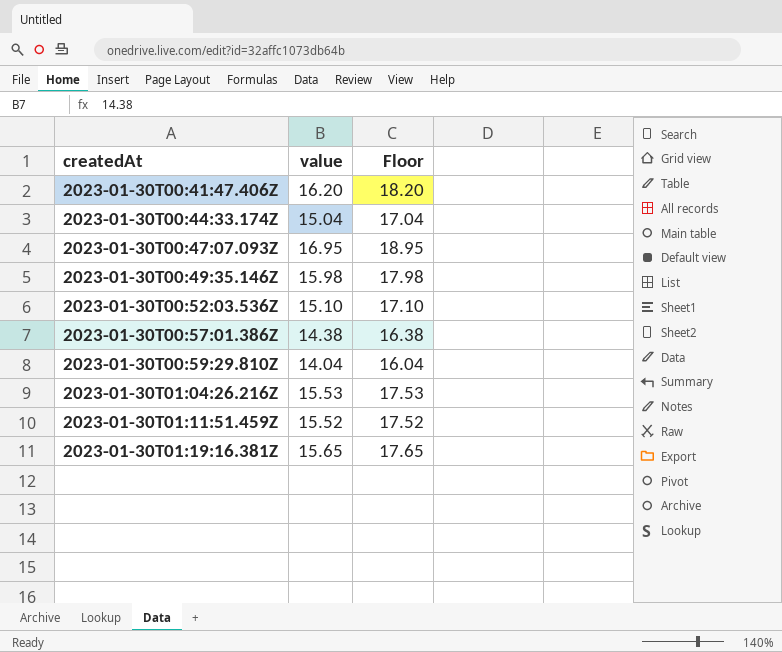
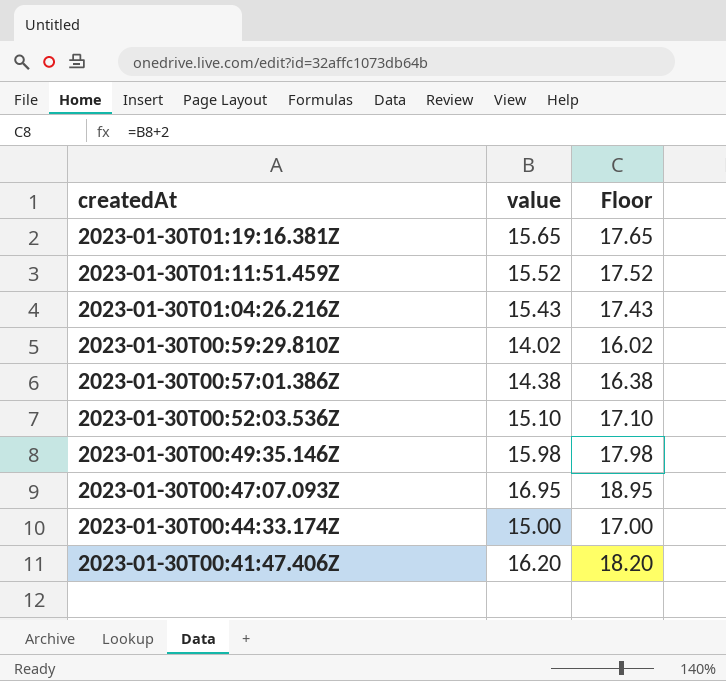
row order: createdAt ascending -> createdAt descending
2023-01-30T01:04:26.216Z | value: 15.53 -> 15.43
2023-01-30T01:04:26.216Z | Floor: 17.53 -> 17.43
2023-01-30T00:59:29.810Z | value: 14.04 -> 14.02
2023-01-30T00:59:29.810Z | Floor: 16.04 -> 16.02
2023-01-30T00:44:33.174Z | value: 15.04 -> 15.00
2023-01-30T00:44:33.174Z | Floor: 17.04 -> 17.00

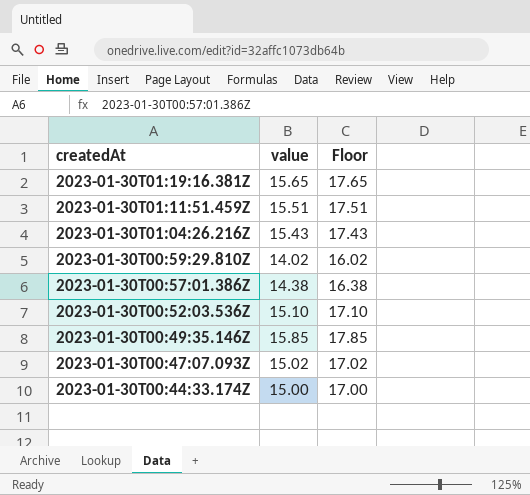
row 2023-01-30T00:41:47.406Z: 16.20 | 18.20 -> none
2023-01-30T01:11:51.459Z | value: 15.52 -> 15.51
2023-01-30T01:11:51.459Z | Floor: 17.52 -> 17.51
2023-01-30T00:49:35.146Z | value: 15.98 -> 15.85
2023-01-30T00:49:35.146Z | Floor: 17.98 -> 17.85
2023-01-30T00:47:07.093Z | value: 16.95 -> 15.02
2023-01-30T00:47:07.093Z | Floor: 18.95 -> 17.02

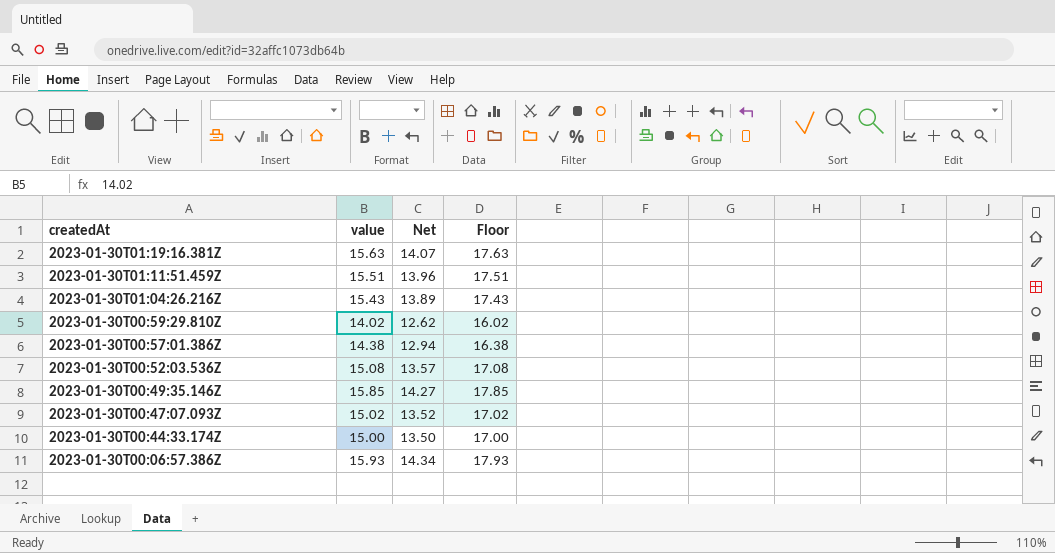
column Net | formula: none -> [value] * 0.9
2023-01-30T01:19:16.381Z | value: 15.65 -> 15.63
2023-01-30T01:19:16.381Z | Floor: 17.65 -> 17.63
2023-01-30T00:52:03.536Z | value: 15.10 -> 15.08
2023-01-30T00:52:03.536Z | Floor: 17.10 -> 17.08
row 2023-01-30T00:06:57.386Z: none -> 15.93 | 14.34 | 17.93

